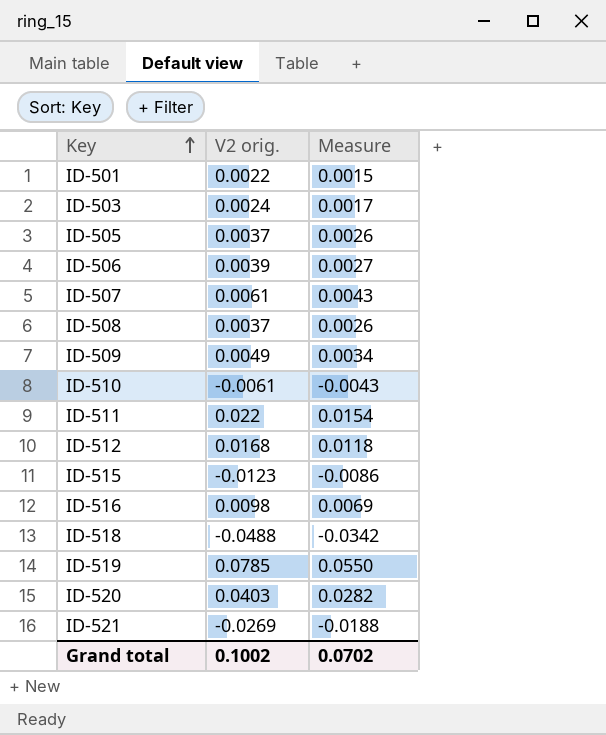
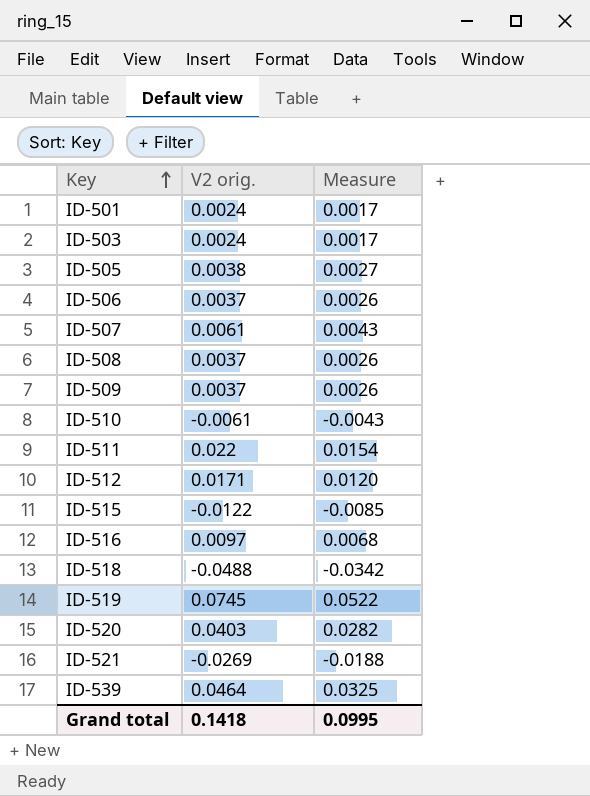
ID-501 | V2 orig.: 0.0022 -> 0.0024
ID-501 | Measure: 0.0015 -> 0.0017
ID-505 | V2 orig.: 0.0037 -> 0.0038
ID-505 | Measure: 0.0026 -> 0.0027
ID-506 | V2 orig.: 0.0039 -> 0.0037
ID-506 | Measure: 0.0027 -> 0.0026
ID-509 | V2 orig.: 0.0049 -> 0.0037
ID-509 | Measure: 0.0034 -> 0.0026
ID-512 | V2 orig.: 0.0168 -> 0.0171
ID-512 | Measure: 0.0118 -> 0.0120
ID-515 | V2 orig.: -0.0123 -> -0.0122
ID-515 | Measure: -0.0086 -> -0.0085
ID-516 | V2 orig.: 0.0098 -> 0.0097
ID-516 | Measure: 0.0069 -> 0.0068
ID-519 | V2 orig.: 0.0785 -> 0.0745
ID-519 | Measure: 0.0550 -> 0.0522
row ID-539: none -> 0.0464 | 0.0325
Grand total | V2 orig.: 0.1002 -> 0.1418
Grand total | Measure: 0.0702 -> 0.0995

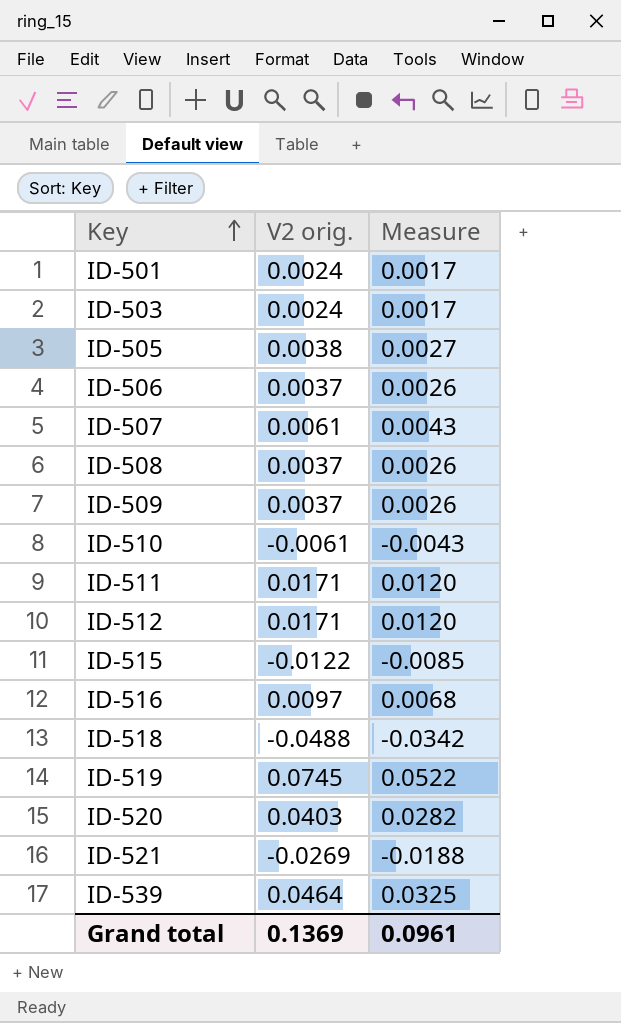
ID-511 | V2 orig.: 0.022 -> 0.0171
ID-511 | Measure: 0.0154 -> 0.0120
Grand total | V2 orig.: 0.1418 -> 0.1369
Grand total | Measure: 0.0995 -> 0.0961

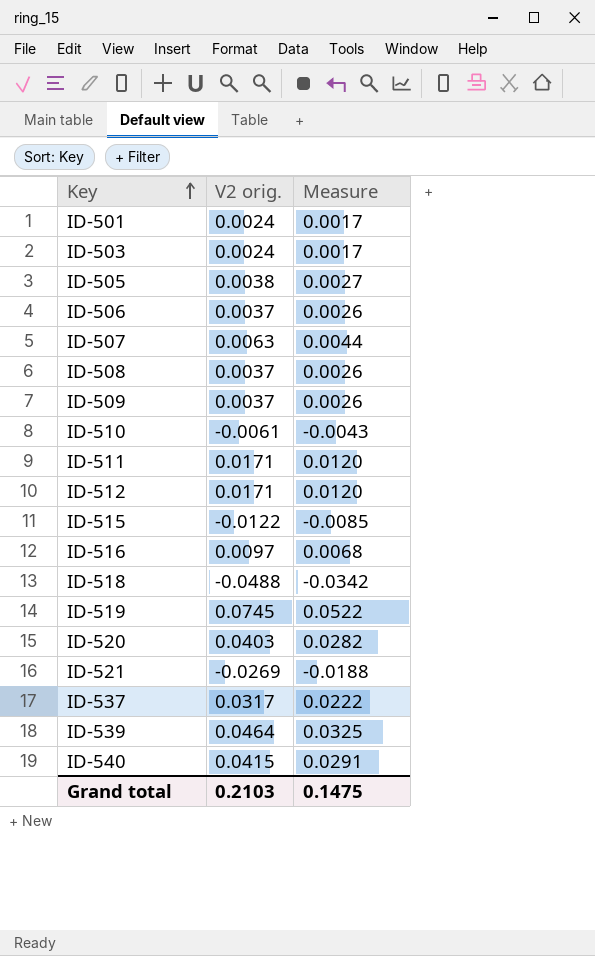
ID-507 | V2 orig.: 0.0061 -> 0.0063
ID-507 | Measure: 0.0043 -> 0.0044
row ID-537: none -> 0.0317 | 0.0222
row ID-540: none -> 0.0415 | 0.0291
Grand total | V2 orig.: 0.1369 -> 0.2103
Grand total | Measure: 0.0961 -> 0.1475

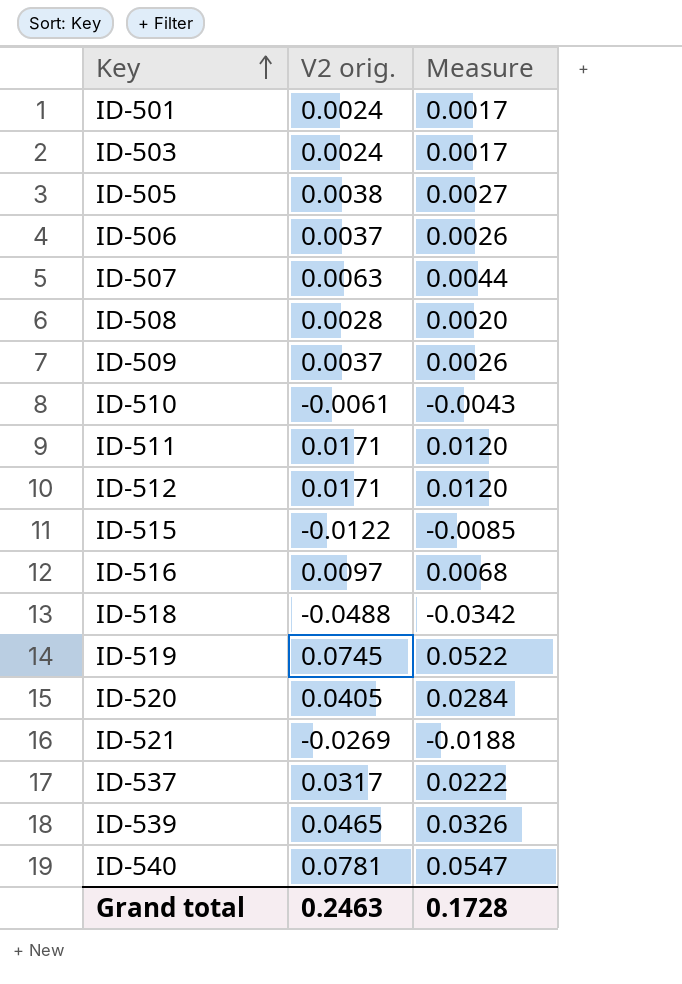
ID-508 | V2 orig.: 0.0037 -> 0.0028
ID-508 | Measure: 0.0026 -> 0.0020
ID-520 | V2 orig.: 0.0403 -> 0.0405
ID-520 | Measure: 0.0282 -> 0.0284
ID-539 | V2 orig.: 0.0464 -> 0.0465
ID-539 | Measure: 0.0325 -> 0.0326
ID-540 | V2 orig.: 0.0415 -> 0.0781
ID-540 | Measure: 0.0291 -> 0.0547
Grand total | V2 orig.: 0.2103 -> 0.2463
Grand total | Measure: 0.1475 -> 0.1728

